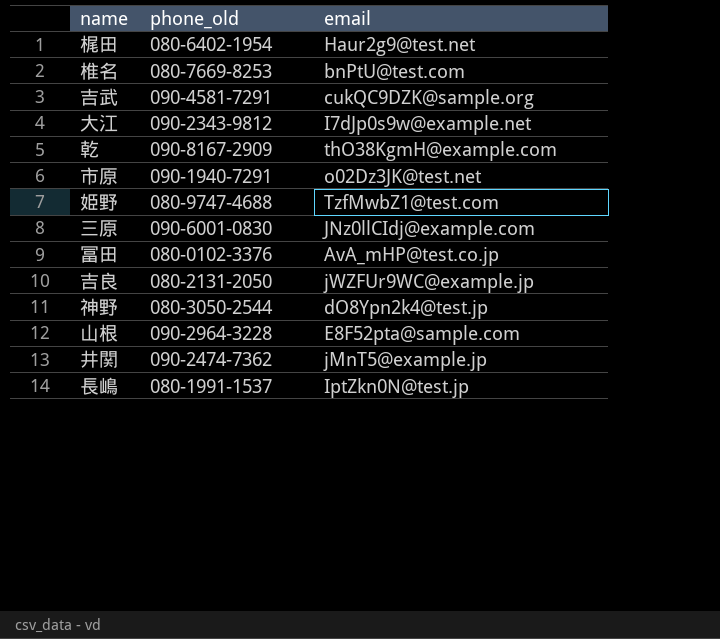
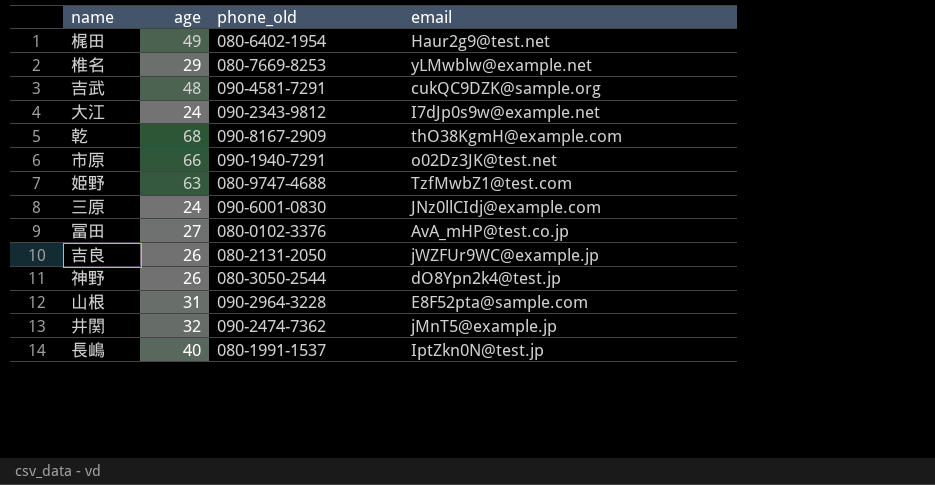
column age | position: none -> 2
椎名 | email: bnPtU@test.com -> yLMwblw@example.net

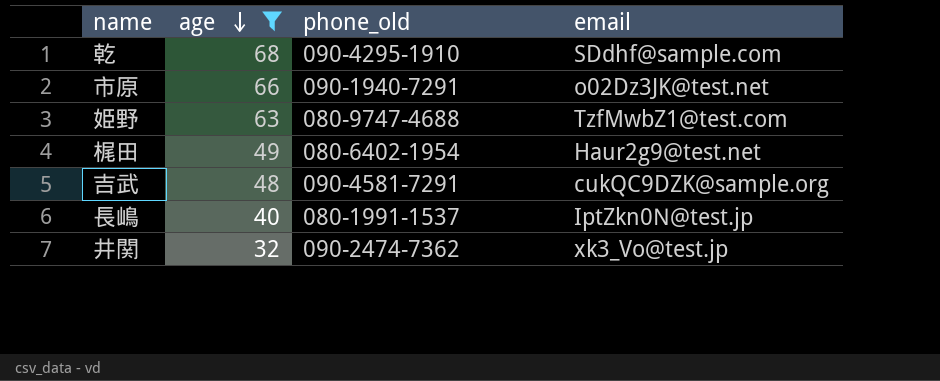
filter: none -> age >= 32
row order: none -> age descending
乾 | phone_old: 090-8167-2909 -> 090-4295-1910
乾 | email: thO38KgmH@example.com -> SDdhf@sample.com
井関 | email: jMnT5@example.jp -> xk3_Vo@test.jp

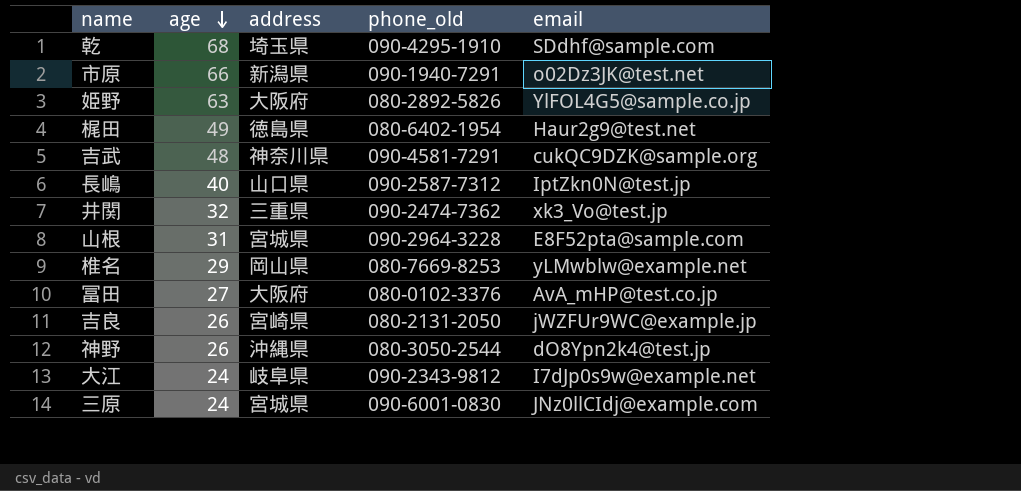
filter: age >= 32 -> none
column address | position: none -> 3
姫野 | phone_old: 080-9747-4688 -> 080-2892-5826
姫野 | email: TzfMwbZ1@test.com -> YlFOL4G5@sample.co.jp
長嶋 | phone_old: 080-1991-1537 -> 090-2587-7312

